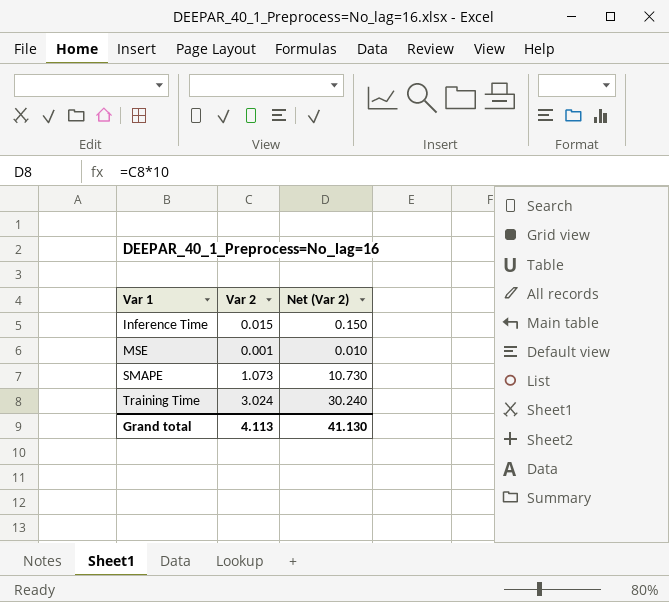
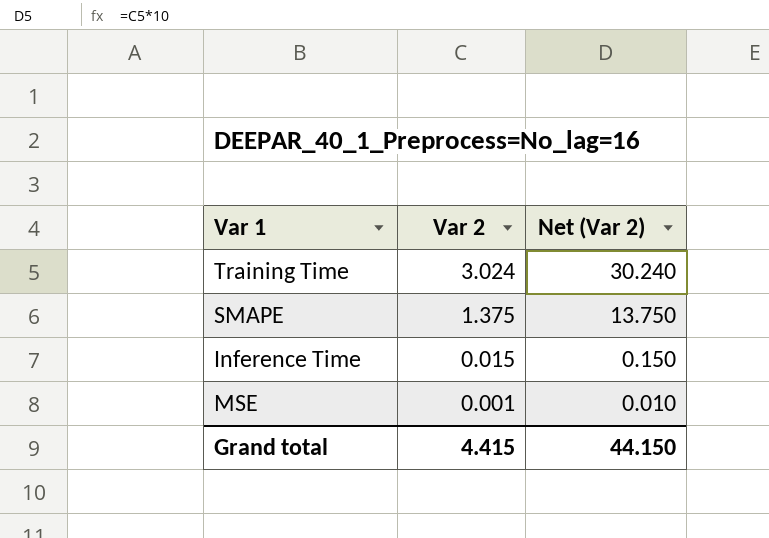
row order: Var 1 ascending -> Var 2 descending
SMAPE | Var 2: 1.073 -> 1.375
SMAPE | Net (Var 2): 10.730 -> 13.750
Grand total | Var 2: 4.113 -> 4.415
Grand total | Net (Var 2): 41.130 -> 44.150

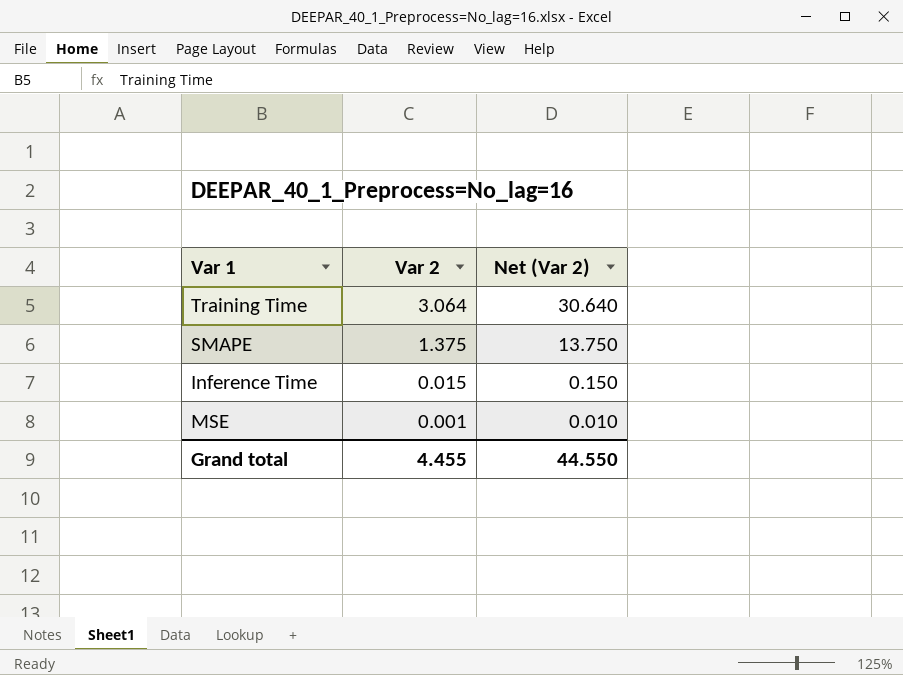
Training Time | Var 2: 3.024 -> 3.064
Training Time | Net (Var 2): 30.240 -> 30.640
Grand total | Var 2: 4.415 -> 4.455
Grand total | Net (Var 2): 44.150 -> 44.550

